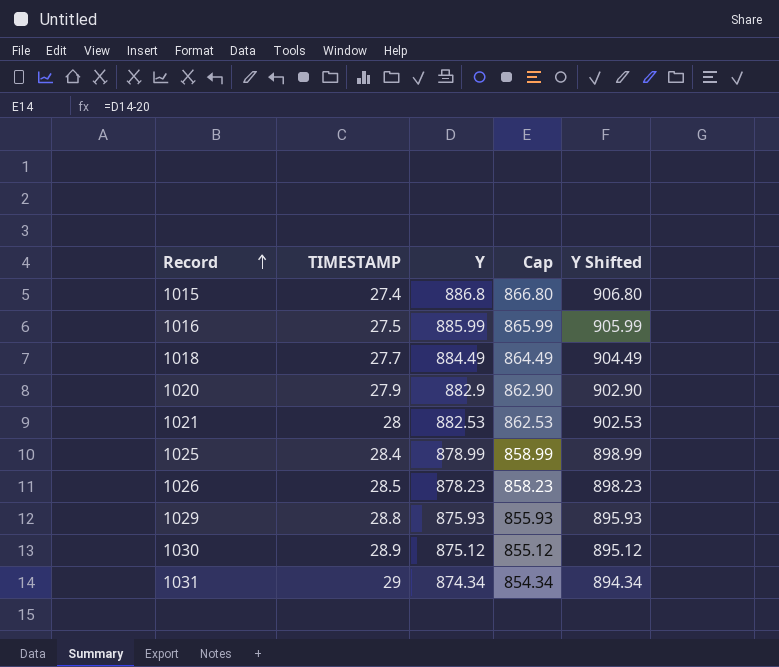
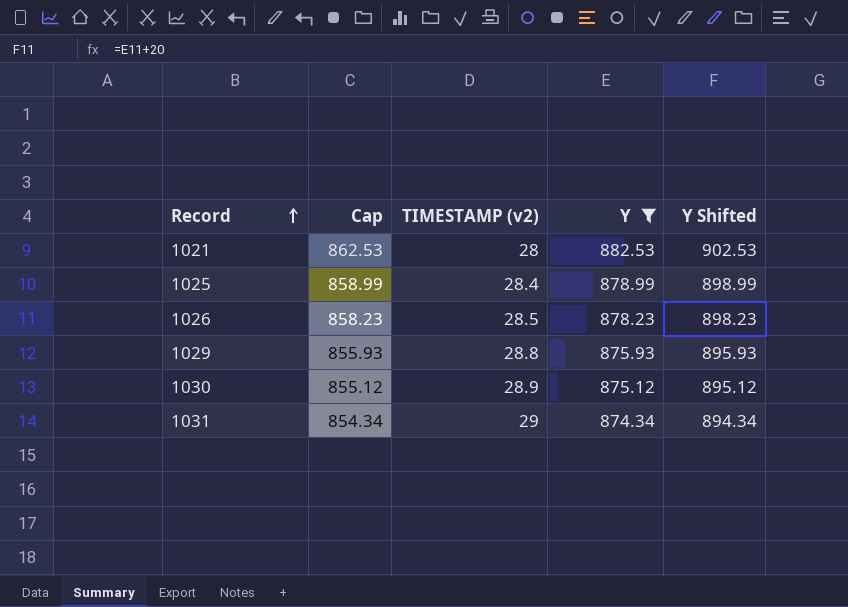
filter: none -> Y <= 882.53
column Cap | position: 4 -> 2
column name: TIMESTAMP -> TIMESTAMP (v2)

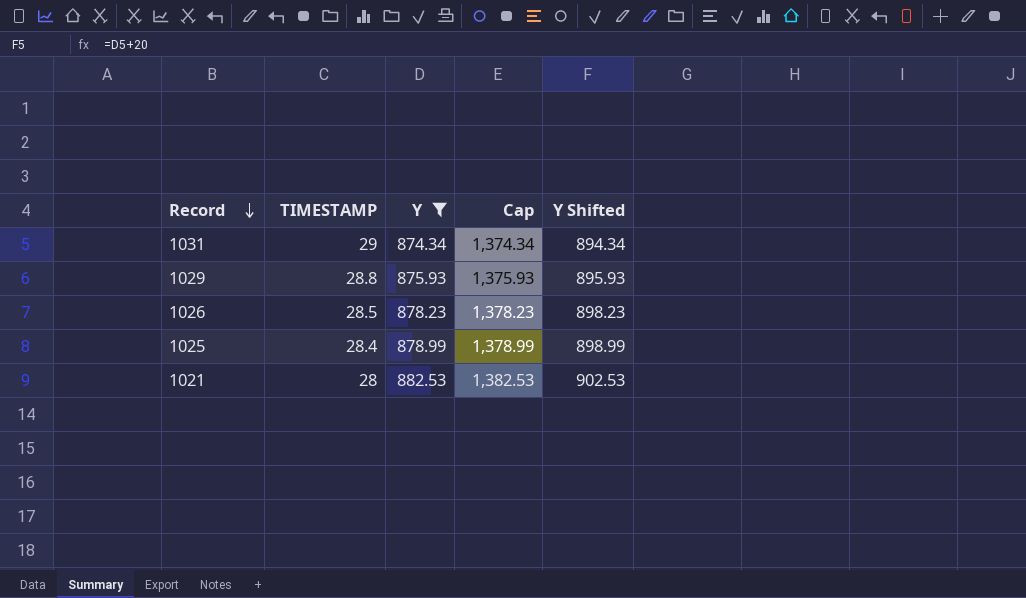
row order: Record ascending -> Record descending
column name: TIMESTAMP (v2) -> TIMESTAMP
column Cap | formula: [Y] - 20 -> [Y] + 500
column Cap | position: 2 -> 4
row 1030: 855.12 | 28.9 | 875.12 | 895.12 -> none

